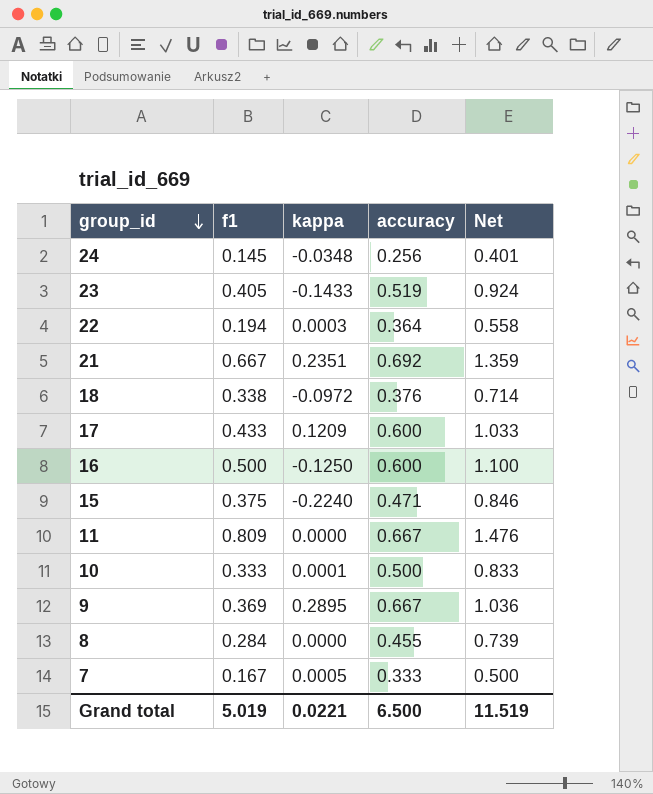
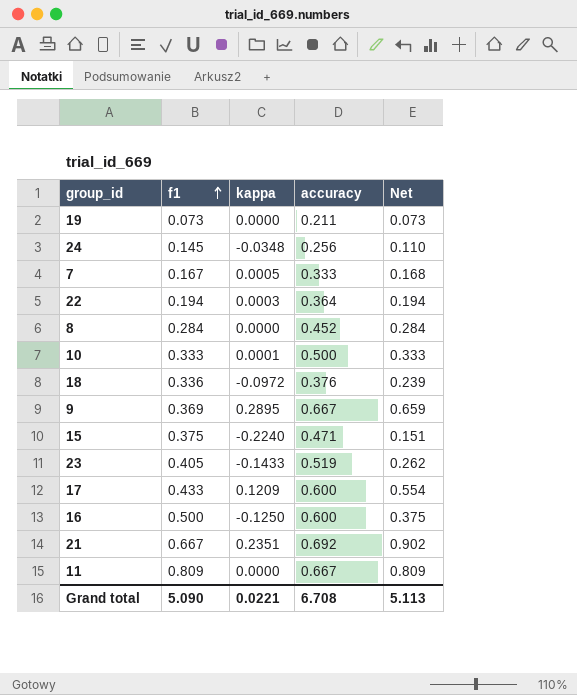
row order: group_id descending -> f1 ascending
column Net | formula: [f1] + [accuracy] -> [f1] + [kappa]
row 19: none -> 0.073 | 0.0000 | 0.211 | 0.073
8 | accuracy: 0.455 -> 0.452
18 | f1: 0.338 -> 0.336
Grand total | f1: 5.019 -> 5.090
Grand total | accuracy: 6.500 -> 6.708
Grand total | Net: 11.519 -> 5.113

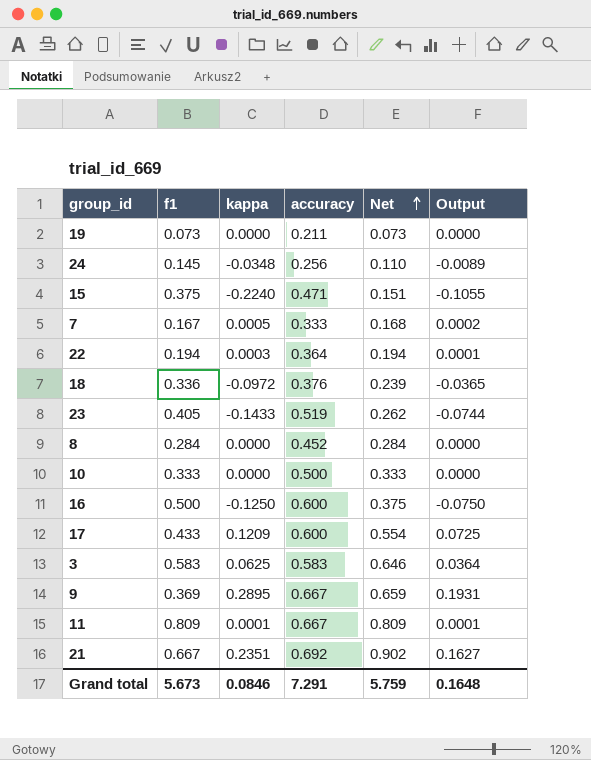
row order: f1 ascending -> Net ascending
column Output | formula: none -> [kappa] * [accuracy]
10 | kappa: 0.0001 -> 0.0000
row 3: none -> 0.583 | 0.0625 | 0.583 | 0.646 | 0.0364
11 | kappa: 0.0000 -> 0.0001
Grand total | f1: 5.090 -> 5.673
Grand total | kappa: 0.0221 -> 0.0846
Grand total | accuracy: 6.708 -> 7.291
Grand total | Net: 5.113 -> 5.759

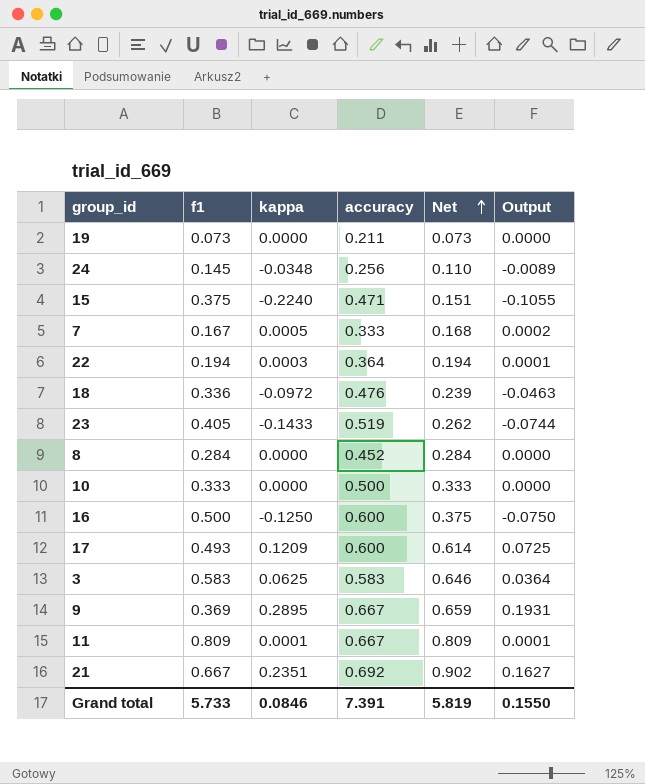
18 | accuracy: 0.376 -> 0.476
18 | Output: -0.0365 -> -0.0463
17 | f1: 0.433 -> 0.493
17 | Net: 0.554 -> 0.614
Grand total | f1: 5.673 -> 5.733
Grand total | accuracy: 7.291 -> 7.391
Grand total | Net: 5.759 -> 5.819
Grand total | Output: 0.1648 -> 0.1550

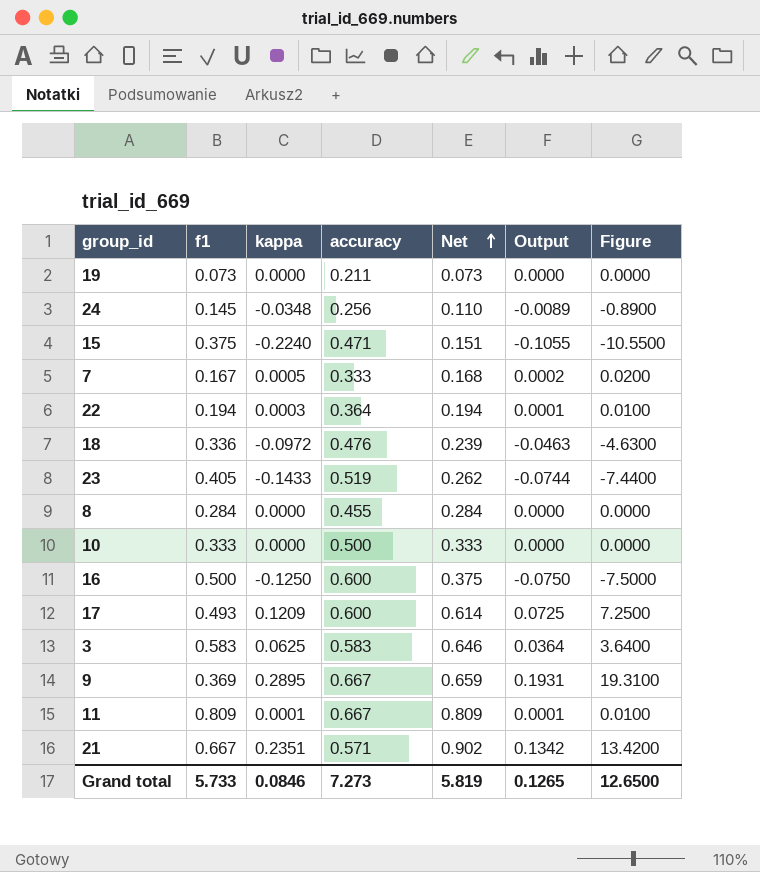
column Figure | formula: none -> [Output] * 100
8 | accuracy: 0.452 -> 0.455
21 | accuracy: 0.692 -> 0.571
21 | Output: 0.1627 -> 0.1342
Grand total | accuracy: 7.391 -> 7.273
Grand total | Output: 0.1550 -> 0.1265

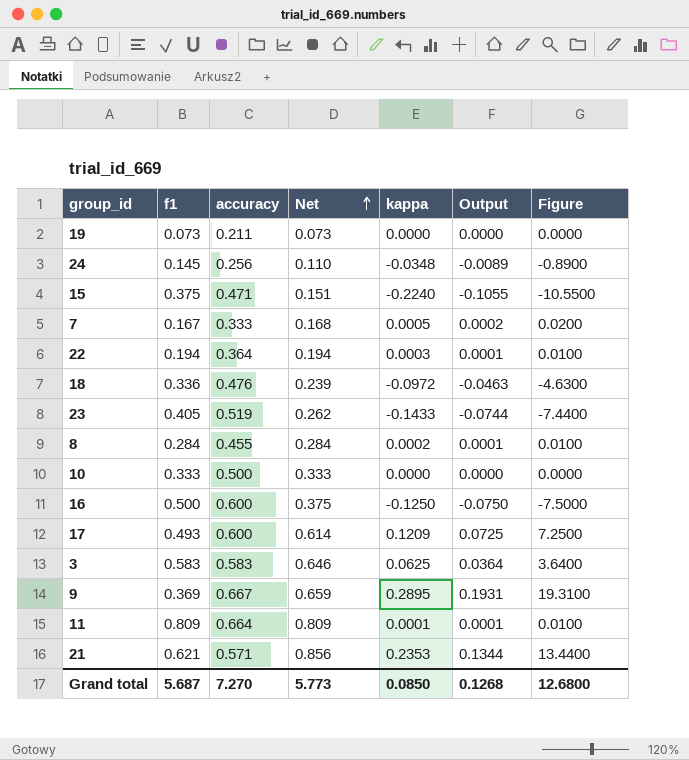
column kappa | position: 3 -> 5
8 | kappa: 0.0000 -> 0.0002
8 | Output: 0.0000 -> 0.0001
8 | Figure: 0.0000 -> 0.0100
11 | accuracy: 0.667 -> 0.664
21 | f1: 0.667 -> 0.621
21 | Net: 0.902 -> 0.856
21 | kappa: 0.2351 -> 0.2353
21 | Output: 0.1342 -> 0.1344
21 | Figure: 13.4200 -> 13.4400
Grand total | f1: 5.733 -> 5.687
Grand total | accuracy: 7.273 -> 7.270
Grand total | Net: 5.819 -> 5.773
Grand total | kappa: 0.0846 -> 0.0850
Grand total | Output: 0.1265 -> 0.1268
Grand total | Figure: 12.6500 -> 12.6800

